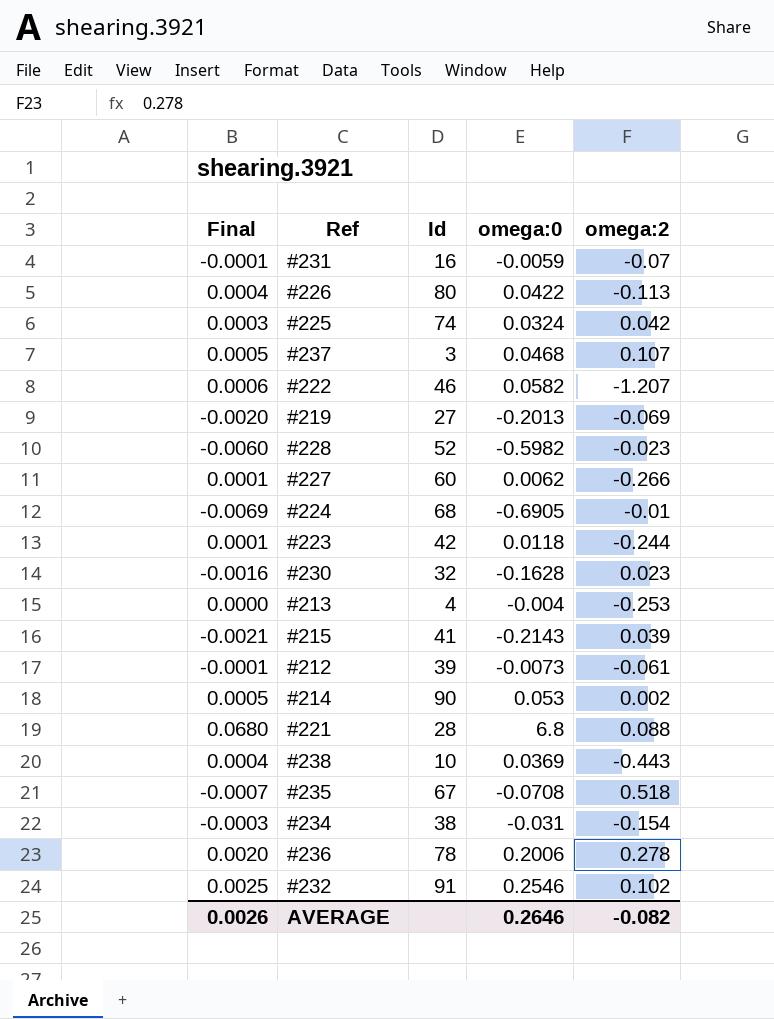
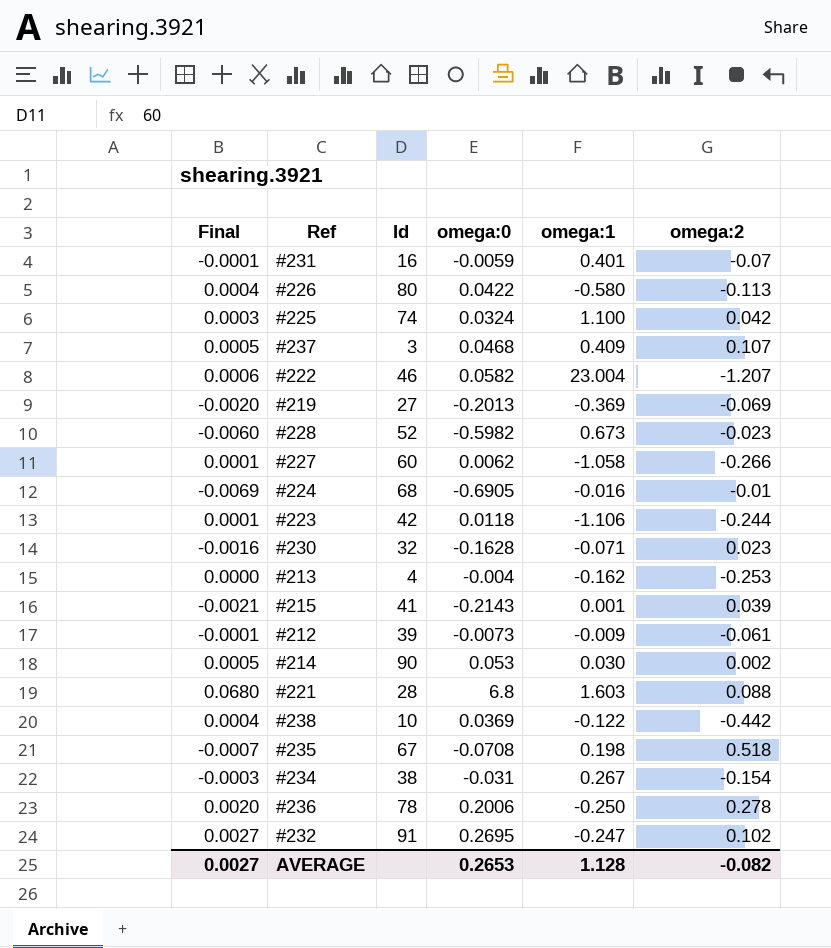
column omega:1 | position: none -> 5
#238 | omega:2: -0.443 -> -0.442
#232 | Final: 0.0025 -> 0.0027
#232 | omega:0: 0.2546 -> 0.2695
AVERAGE | Final: 0.0026 -> 0.0027
AVERAGE | omega:0: 0.2646 -> 0.2653

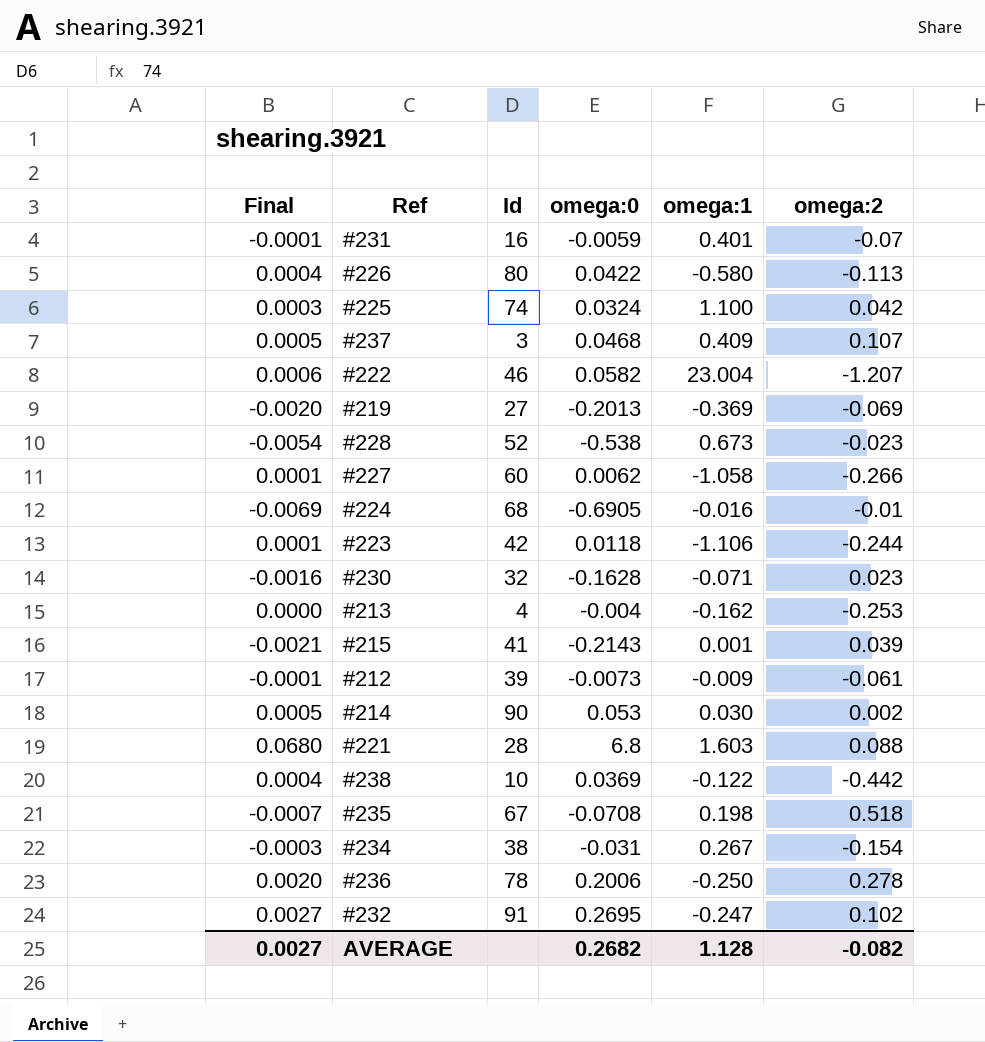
#228 | Final: -0.0060 -> -0.0054
#228 | omega:0: -0.5982 -> -0.538
AVERAGE | omega:0: 0.2653 -> 0.2682

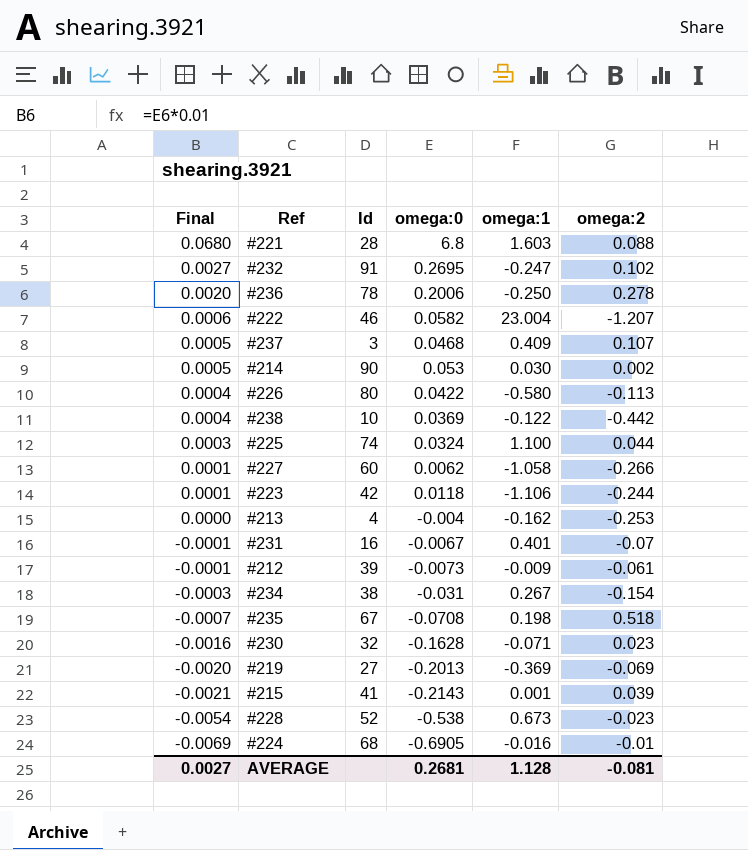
row order: none -> Final descending
#225 | omega:2: 0.042 -> 0.044
#231 | omega:0: -0.0059 -> -0.0067
AVERAGE | omega:0: 0.2682 -> 0.2681
AVERAGE | omega:2: -0.082 -> -0.081

